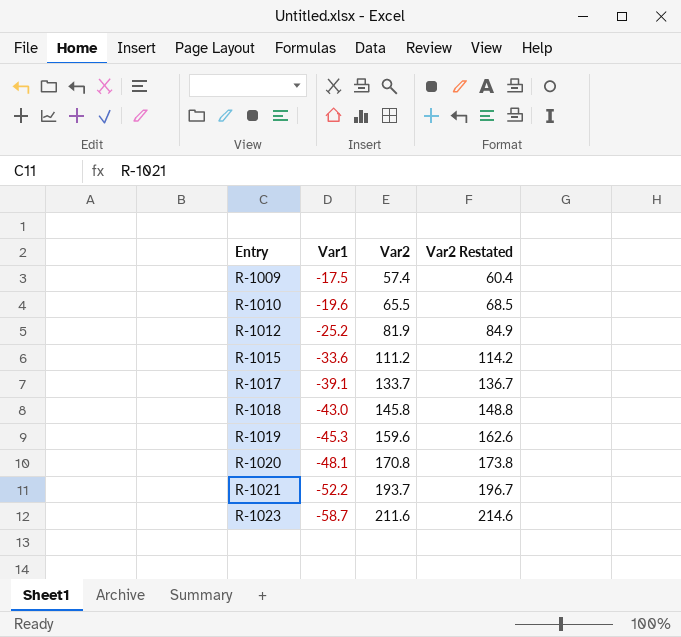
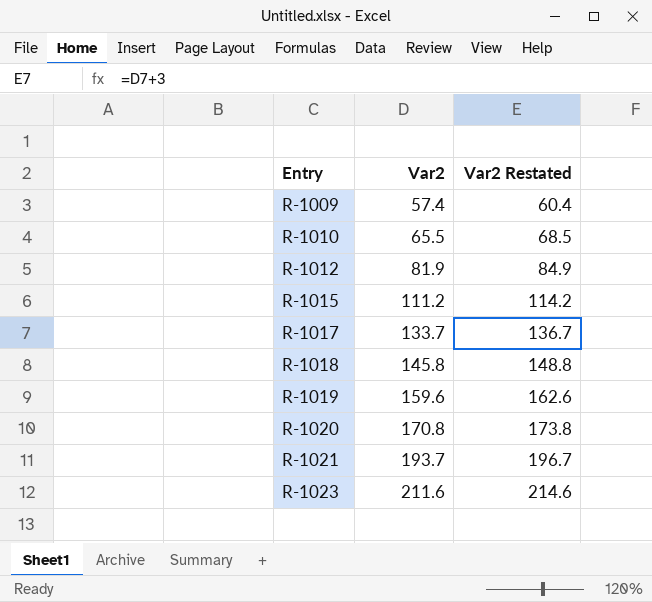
column Var1 | position: 2 -> none

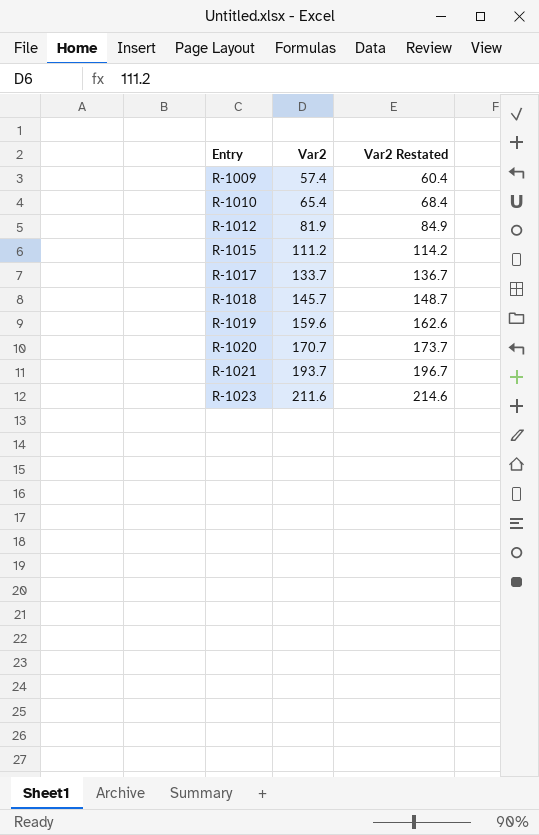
R-1010 | Var2: 65.5 -> 65.4
R-1010 | Var2 Restated: 68.5 -> 68.4
R-1018 | Var2: 145.8 -> 145.7
R-1018 | Var2 Restated: 148.8 -> 148.7
R-1020 | Var2: 170.8 -> 170.7
R-1020 | Var2 Restated: 173.8 -> 173.7

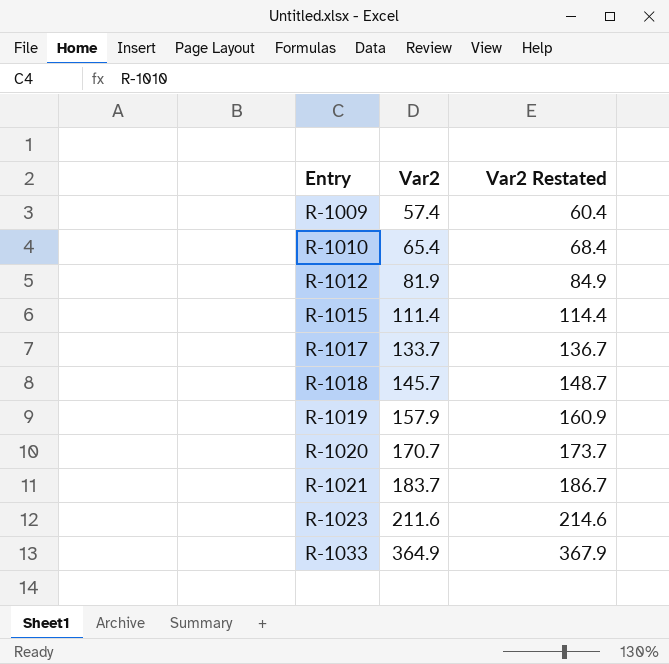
R-1015 | Var2: 111.2 -> 111.4
R-1015 | Var2 Restated: 114.2 -> 114.4
R-1019 | Var2: 159.6 -> 157.9
R-1019 | Var2 Restated: 162.6 -> 160.9
R-1021 | Var2: 193.7 -> 183.7
R-1021 | Var2 Restated: 196.7 -> 186.7
row R-1033: none -> 364.9 | 367.9

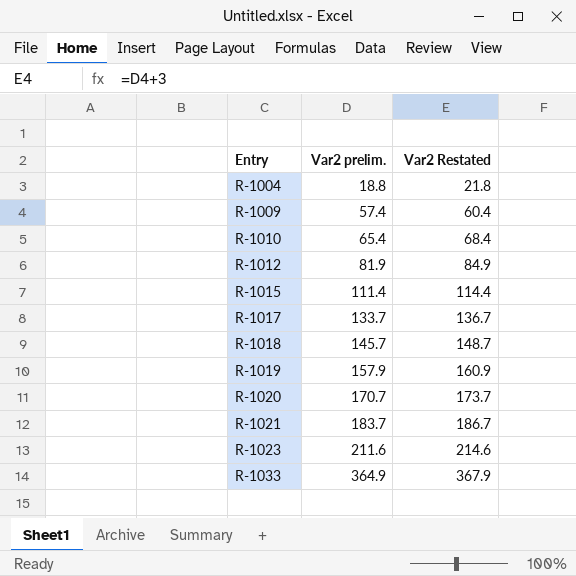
column name: Var2 -> Var2 prelim.
row R-1004: none -> 18.8 | 21.8

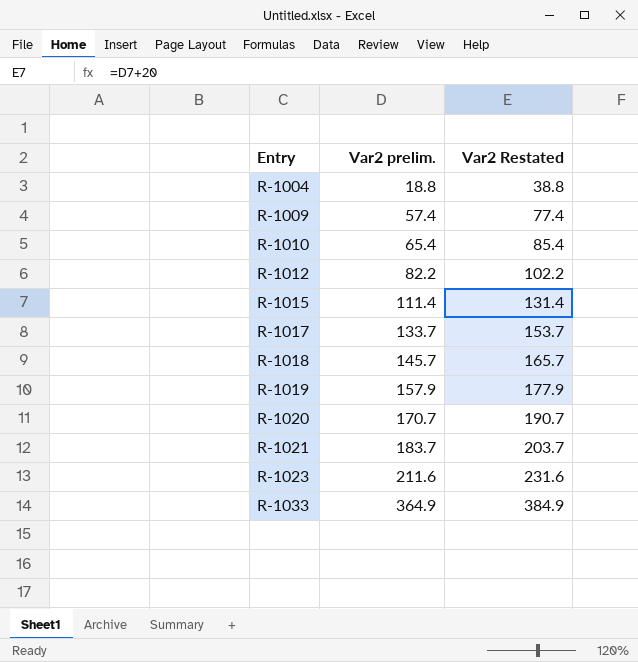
column Var2 Restated | formula: [Var2 prelim.] + 3 -> [Var2 prelim.] + 20
R-1012 | Var2 prelim.: 81.9 -> 82.2

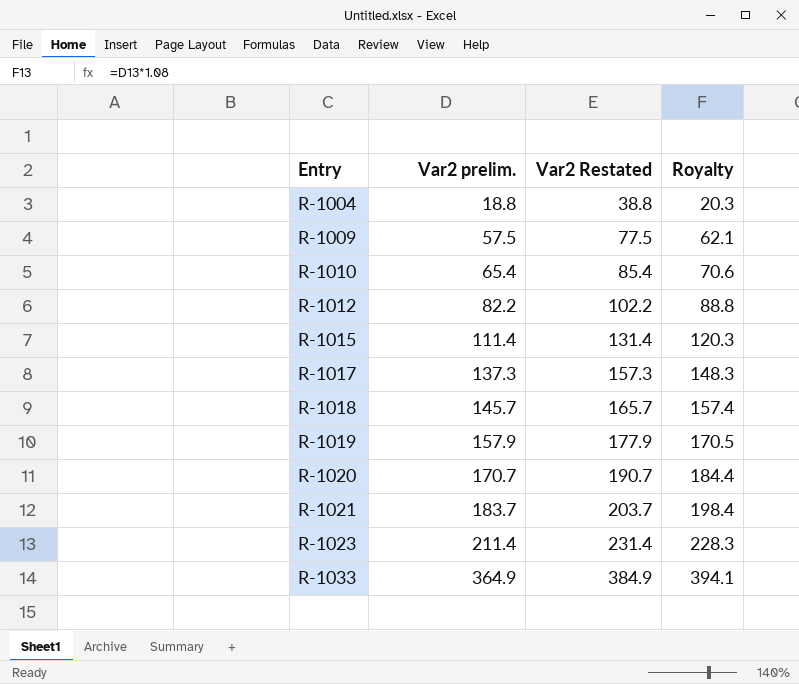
column Royalty | formula: none -> [Var2 prelim.] * 1.08
R-1009 | Var2 prelim.: 57.4 -> 57.5
R-1009 | Var2 Restated: 77.4 -> 77.5
R-1017 | Var2 prelim.: 133.7 -> 137.3
R-1017 | Var2 Restated: 153.7 -> 157.3
R-1023 | Var2 prelim.: 211.6 -> 211.4
R-1023 | Var2 Restated: 231.6 -> 231.4

